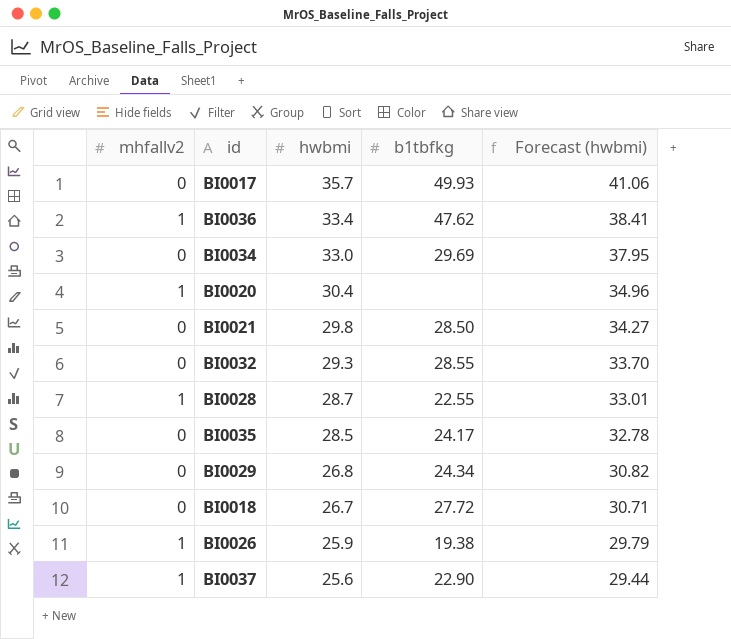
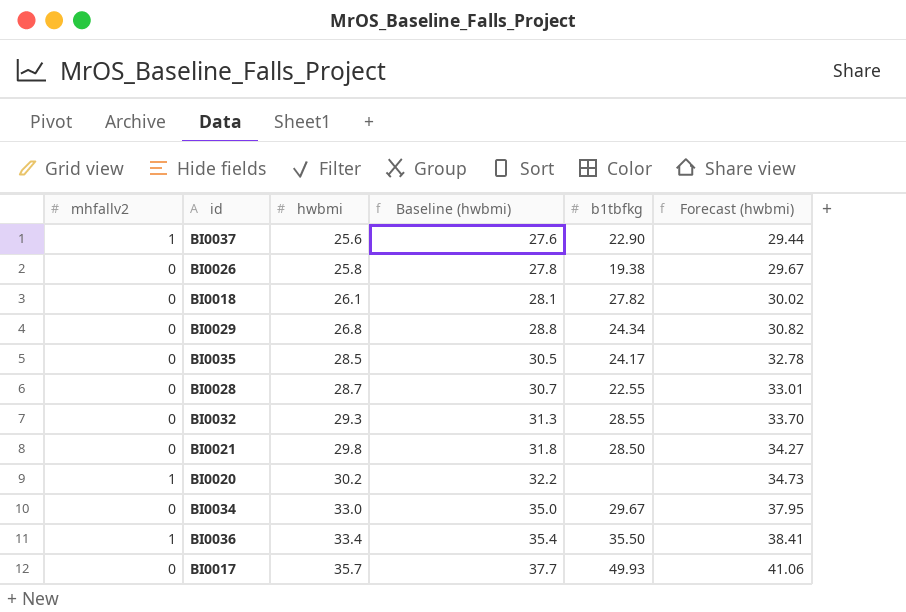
row order: hwbmi descending -> hwbmi ascending
column Baseline (hwbmi) | formula: none -> [hwbmi] + 2
BI0026 | mhfallv2: 1 -> 0
BI0026 | hwbmi: 25.9 -> 25.8
BI0026 | Forecast (hwbmi): 29.79 -> 29.67
BI0018 | hwbmi: 26.7 -> 26.1
BI0018 | b1tbfkg: 27.72 -> 27.82
BI0018 | Forecast (hwbmi): 30.71 -> 30.02
BI0028 | mhfallv2: 1 -> 0
BI0020 | hwbmi: 30.4 -> 30.2
BI0020 | Forecast (hwbmi): 34.96 -> 34.73
BI0034 | b1tbfkg: 29.69 -> 29.67
BI0036 | b1tbfkg: 47.62 -> 35.50

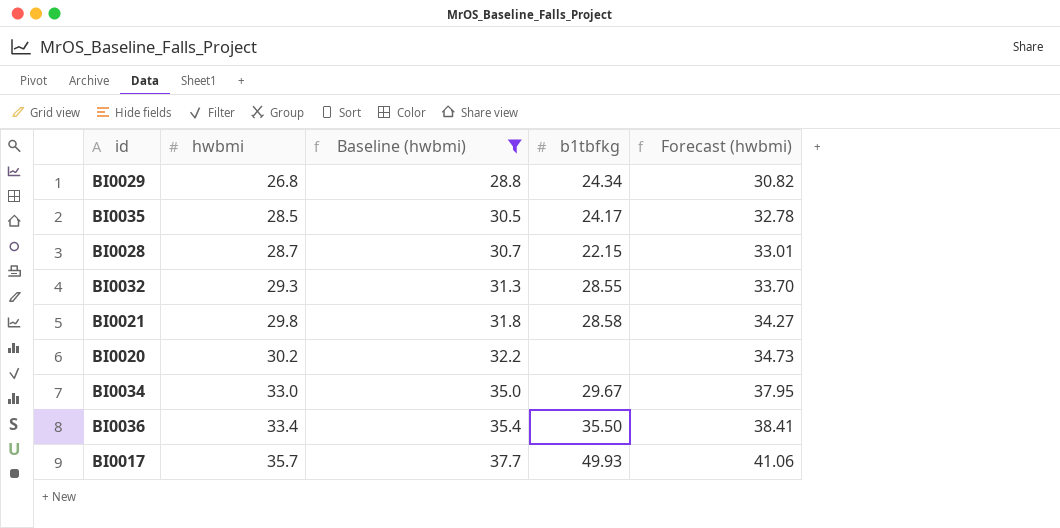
filter: none -> Baseline (hwbmi) >= 28.8
column mhfallv2 | position: 1 -> none
BI0028 | b1tbfkg: 22.55 -> 22.15
BI0021 | b1tbfkg: 28.50 -> 28.58

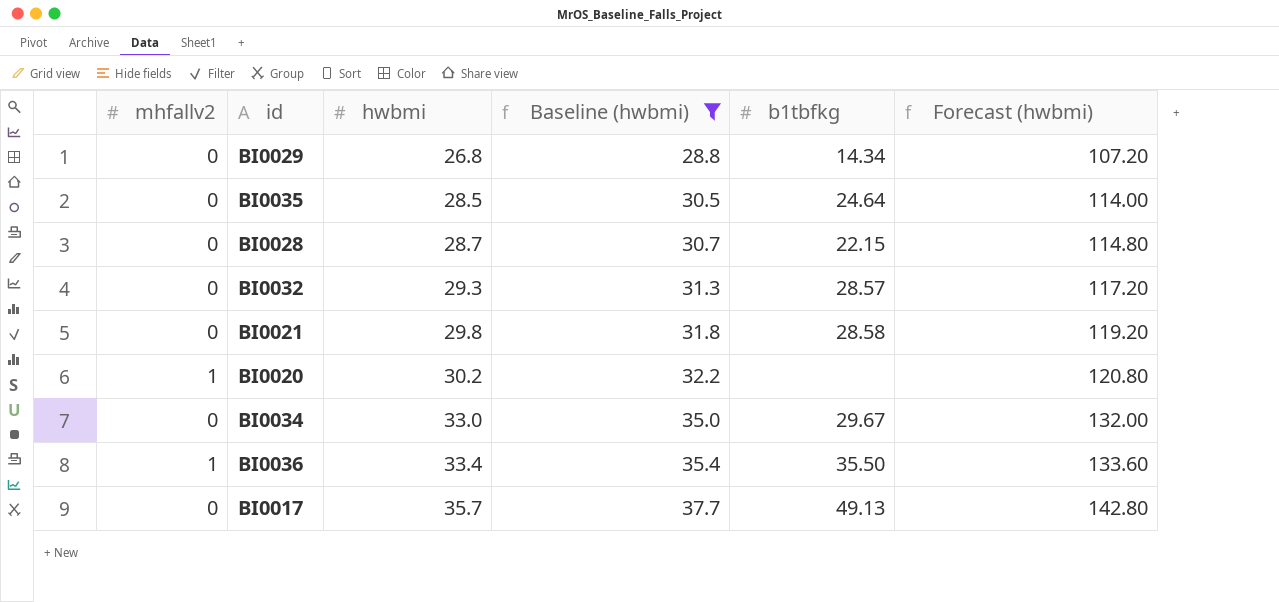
column mhfallv2 | position: none -> 1
column Forecast (hwbmi) | formula: [hwbmi] * 1.15 -> [hwbmi] * 4
BI0029 | b1tbfkg: 24.34 -> 14.34
BI0035 | b1tbfkg: 24.17 -> 24.64
BI0032 | b1tbfkg: 28.55 -> 28.57
BI0017 | b1tbfkg: 49.93 -> 49.13

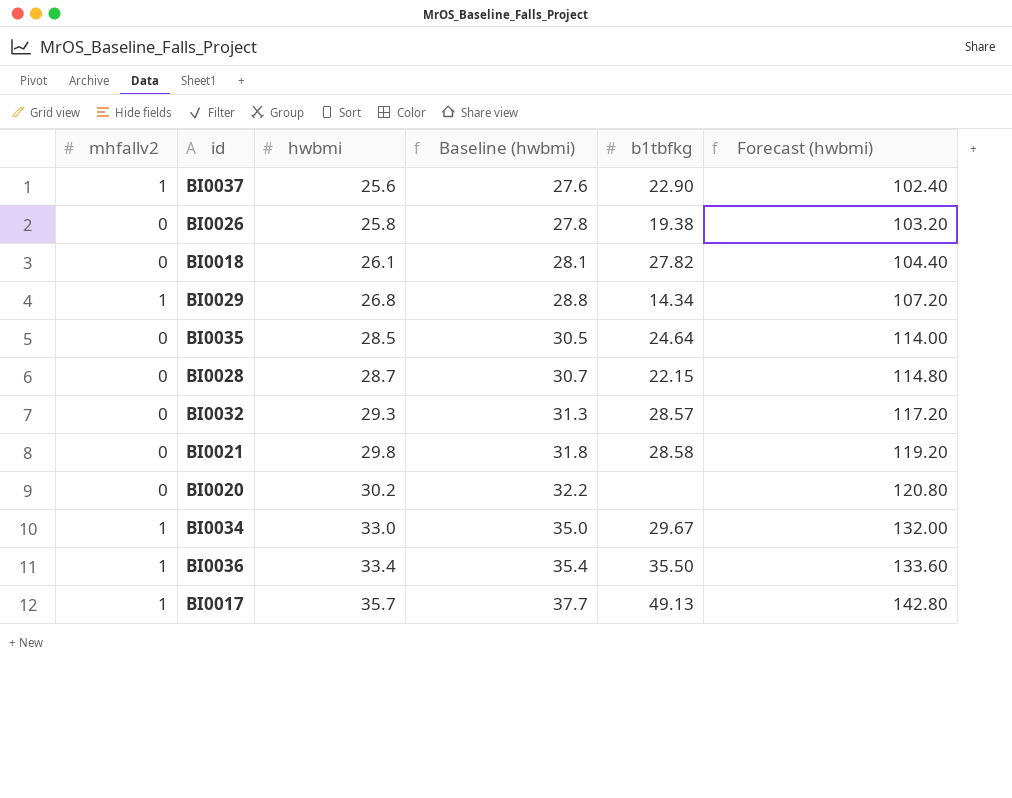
filter: Baseline (hwbmi) >= 28.8 -> none
BI0029 | mhfallv2: 0 -> 1
BI0020 | mhfallv2: 1 -> 0
BI0034 | mhfallv2: 0 -> 1
BI0017 | mhfallv2: 0 -> 1

